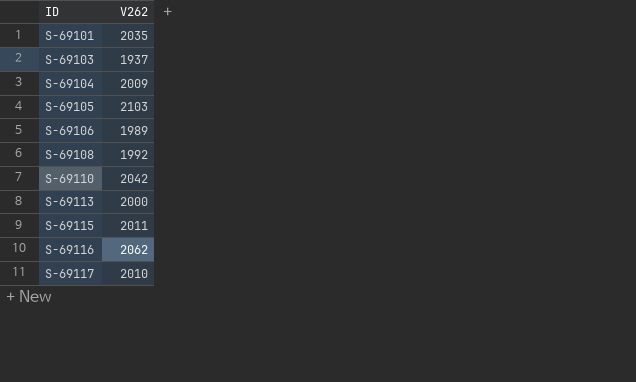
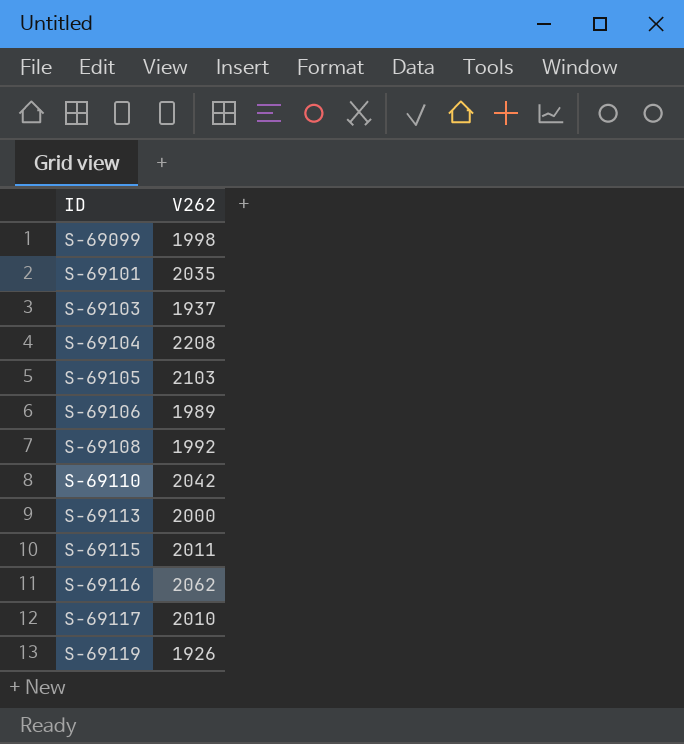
row S-69099: none -> 1998
S-69104 | V262: 2009 -> 2208
row S-69119: none -> 1926

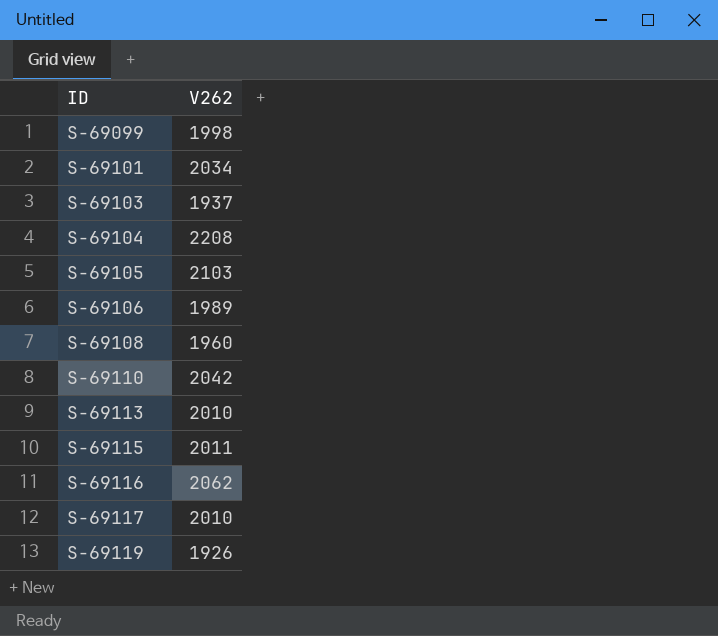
S-69101 | V262: 2035 -> 2034
S-69108 | V262: 1992 -> 1960
S-69113 | V262: 2000 -> 2010

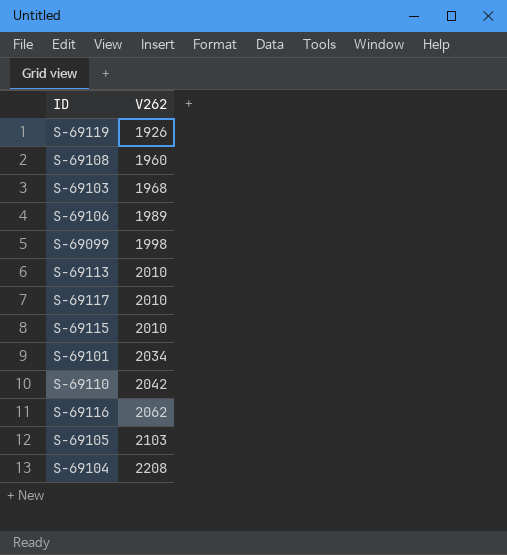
row order: ID ascending -> V262 ascending
S-69103 | V262: 1937 -> 1968
S-69115 | V262: 2011 -> 2010

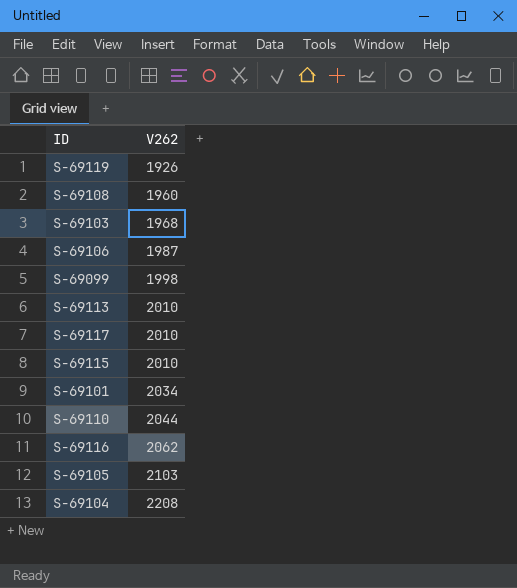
S-69106 | V262: 1989 -> 1987
S-69110 | V262: 2042 -> 2044

